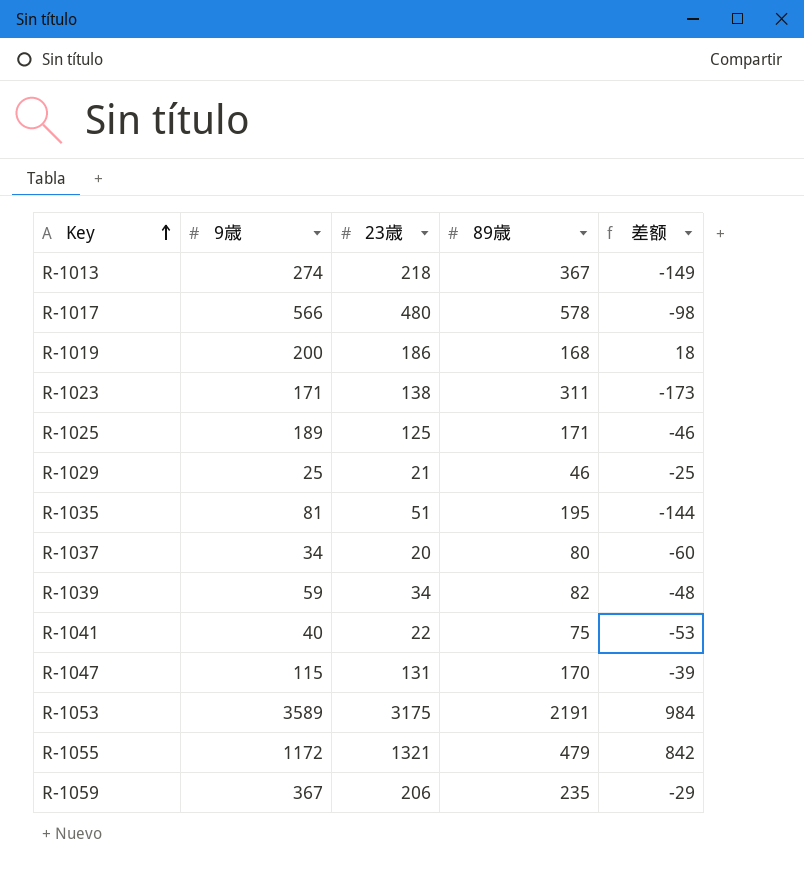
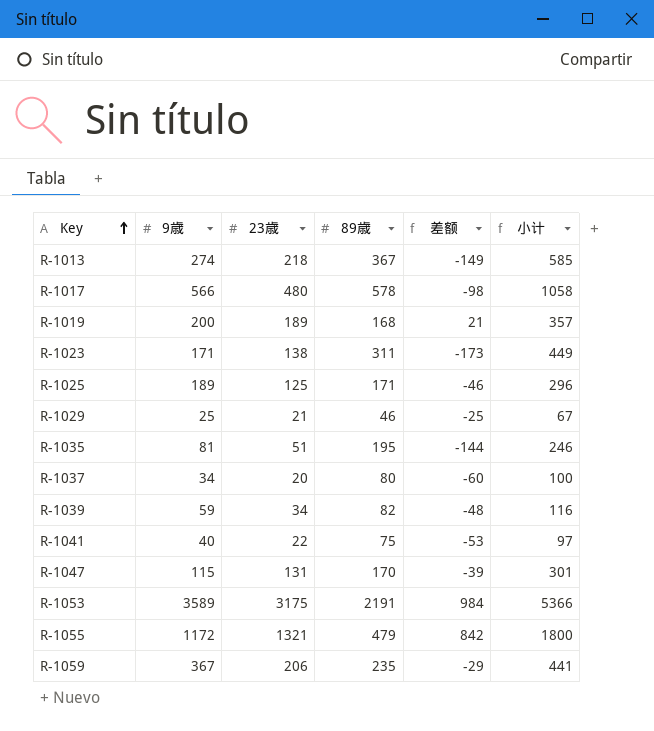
column 小计 | formula: none -> [23歳] + [89歳]
R-1019 | 23歳: 186 -> 189
R-1019 | 差额: 18 -> 21

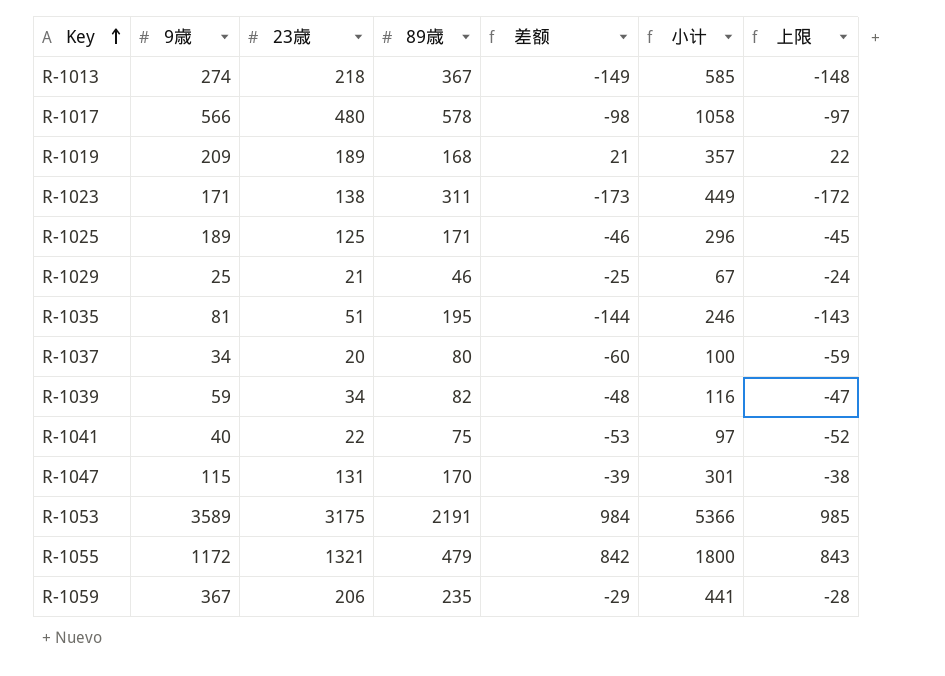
column 上限 | formula: none -> [差额] + 1
R-1019 | 9歳: 200 -> 209

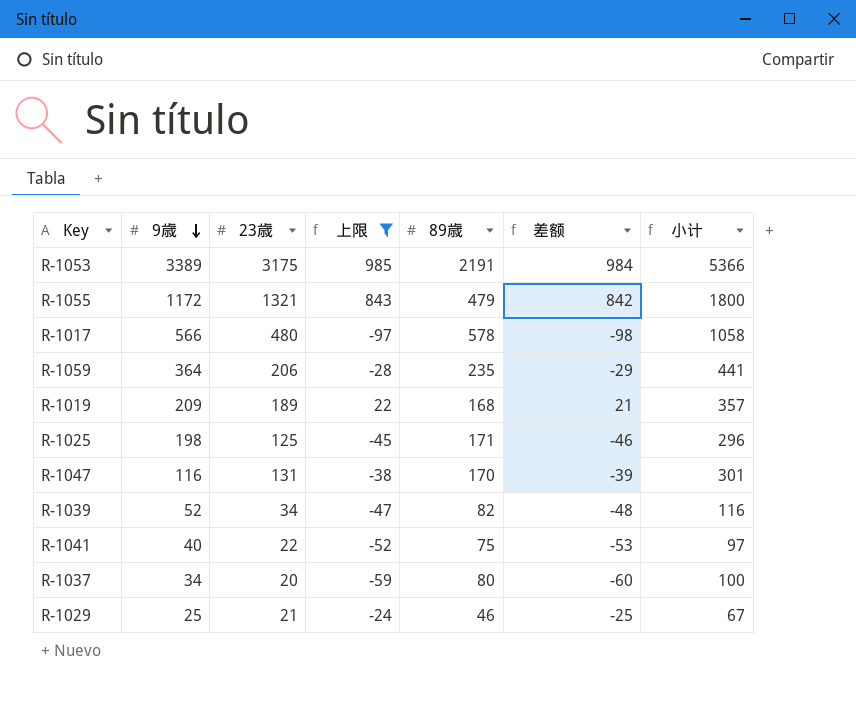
filter: none -> 上限 >= -97
row order: Key ascending -> 9歳 descending
column 上限 | position: 7 -> 4
R-1053 | 9歳: 3589 -> 3389
R-1059 | 9歳: 367 -> 364
R-1025 | 9歳: 189 -> 198
R-1047 | 9歳: 115 -> 116
R-1039 | 9歳: 59 -> 52

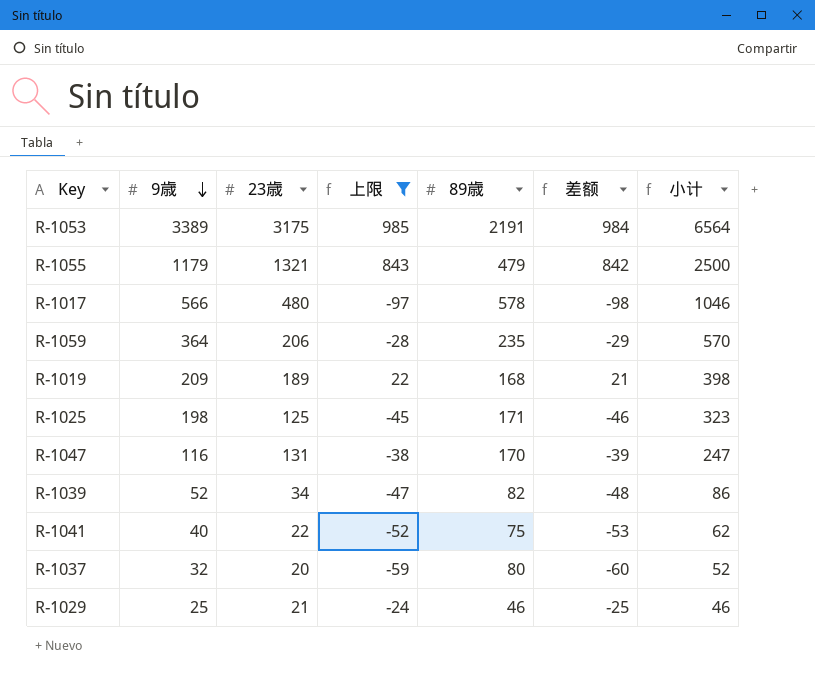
column 小计 | formula: [23歳] + [89歳] -> [9歳] + [23歳]
R-1055 | 9歳: 1172 -> 1179
R-1037 | 9歳: 34 -> 32

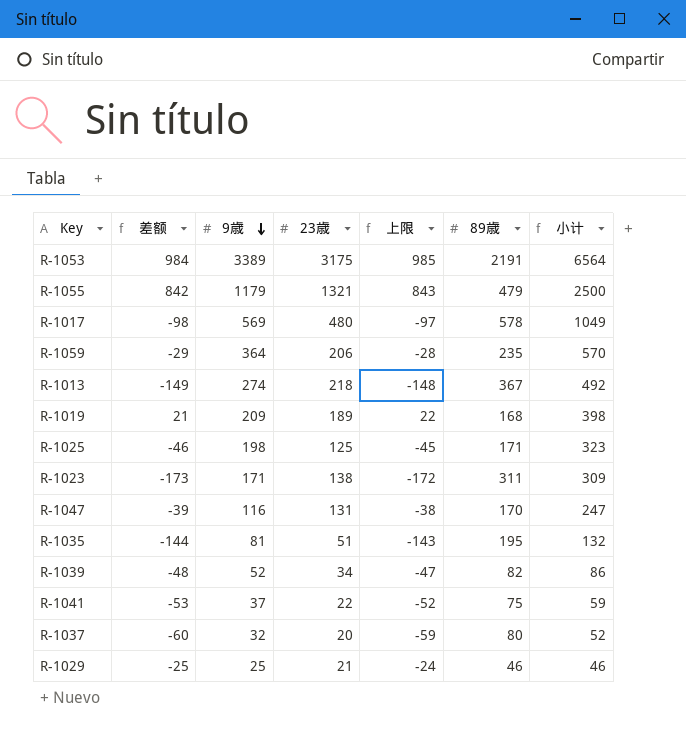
filter: 上限 >= -97 -> none
column 差额 | position: 6 -> 2
R-1017 | 9歳: 566 -> 569
R-1017 | 小计: 1046 -> 1049
R-1041 | 9歳: 40 -> 37
R-1041 | 小计: 62 -> 59

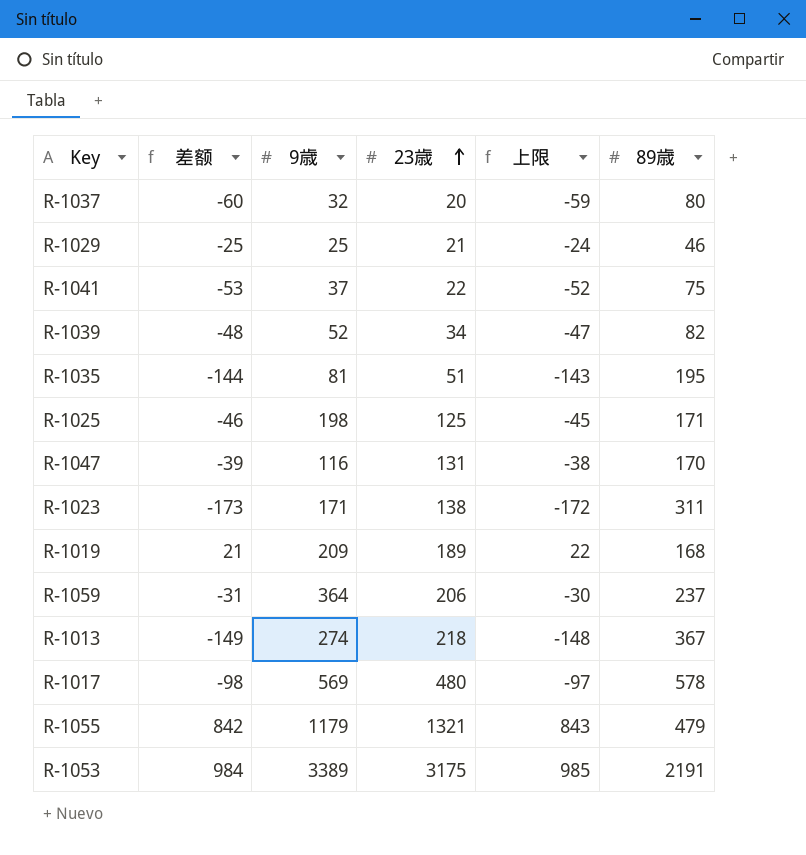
row order: 9歳 descending -> 23歳 ascending
column 小计 | formula: [9歳] + [23歳] -> none
R-1059 | 差额: -29 -> -31
R-1059 | 上限: -28 -> -30
R-1059 | 89歳: 235 -> 237

